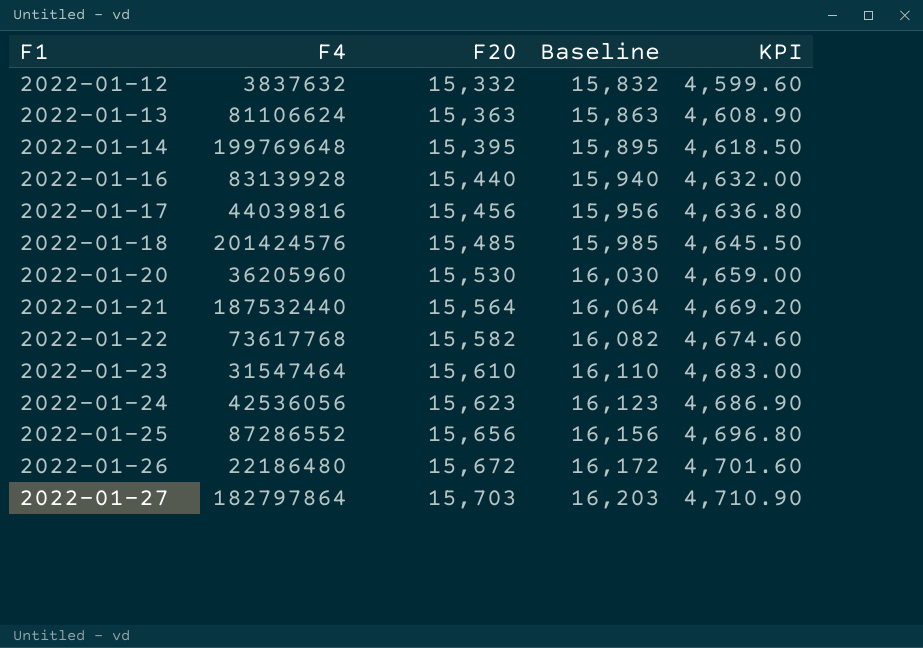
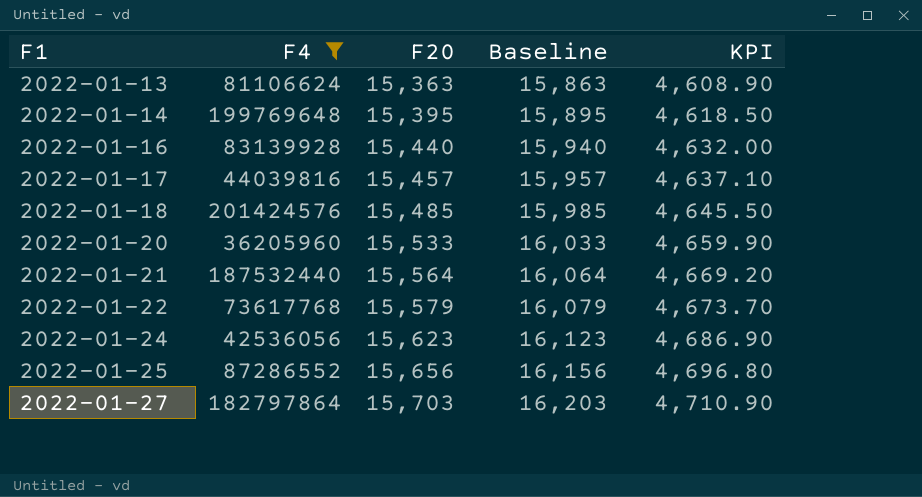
filter: none -> F4 >= 36205960
2022-01-17 | F20: 15,456 -> 15,457
2022-01-17 | Baseline: 15,956 -> 15,957
2022-01-17 | KPI: 4,636.80 -> 4,637.10
2022-01-20 | F20: 15,530 -> 15,533
2022-01-20 | Baseline: 16,030 -> 16,033
2022-01-20 | KPI: 4,659.00 -> 4,659.90
2022-01-22 | F20: 15,582 -> 15,579
2022-01-22 | Baseline: 16,082 -> 16,079
2022-01-22 | KPI: 4,674.60 -> 4,673.70

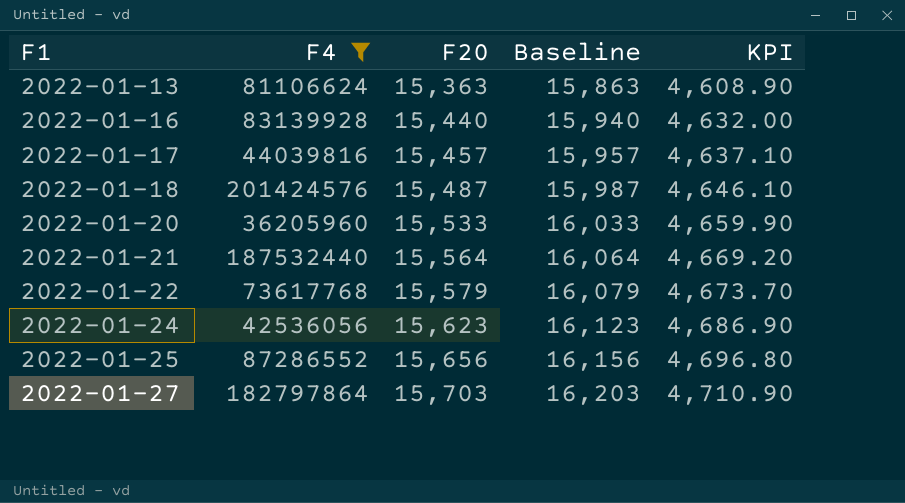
row 2022-01-14: 199769648 | 15,395 | 15,895 | 4,618.50 -> none
2022-01-18 | F20: 15,485 -> 15,487
2022-01-18 | Baseline: 15,985 -> 15,987
2022-01-18 | KPI: 4,645.50 -> 4,646.10

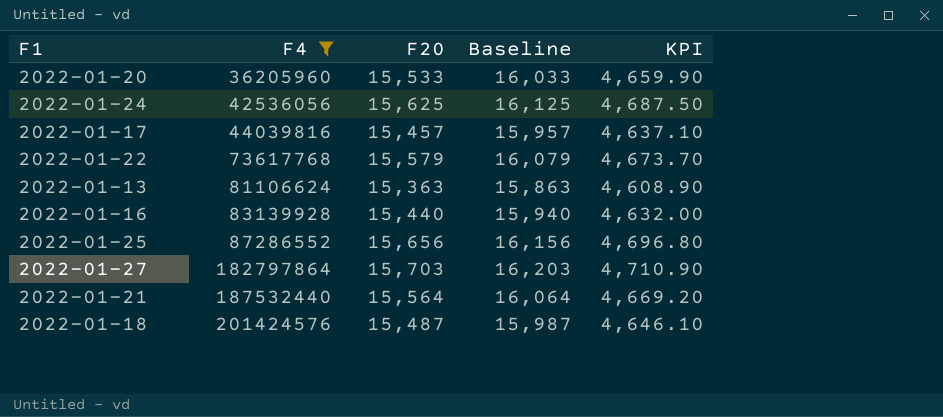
row order: F1 ascending -> F4 ascending
2022-01-24 | F20: 15,623 -> 15,625
2022-01-24 | Baseline: 16,123 -> 16,125
2022-01-24 | KPI: 4,686.90 -> 4,687.50

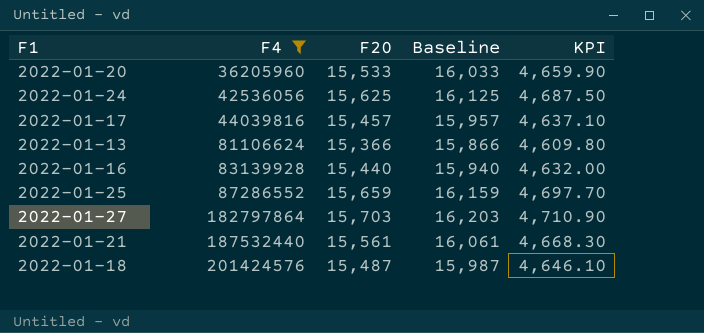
row 2022-01-22: 73617768 | 15,579 | 16,079 | 4,673.70 -> none
2022-01-13 | F20: 15,363 -> 15,366
2022-01-13 | Baseline: 15,863 -> 15,866
2022-01-13 | KPI: 4,608.90 -> 4,609.80
2022-01-25 | F20: 15,656 -> 15,659
2022-01-25 | Baseline: 16,156 -> 16,159
2022-01-25 | KPI: 4,696.80 -> 4,697.70
2022-01-21 | F20: 15,564 -> 15,561
2022-01-21 | Baseline: 16,064 -> 16,061
2022-01-21 | KPI: 4,669.20 -> 4,668.30

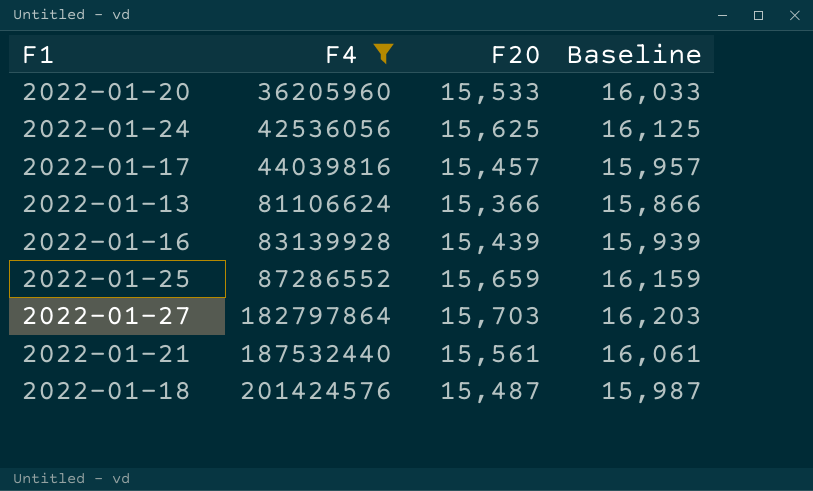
column KPI | formula: [F20] * 0.3 -> none
2022-01-16 | F20: 15,440 -> 15,439
2022-01-16 | Baseline: 15,940 -> 15,939

